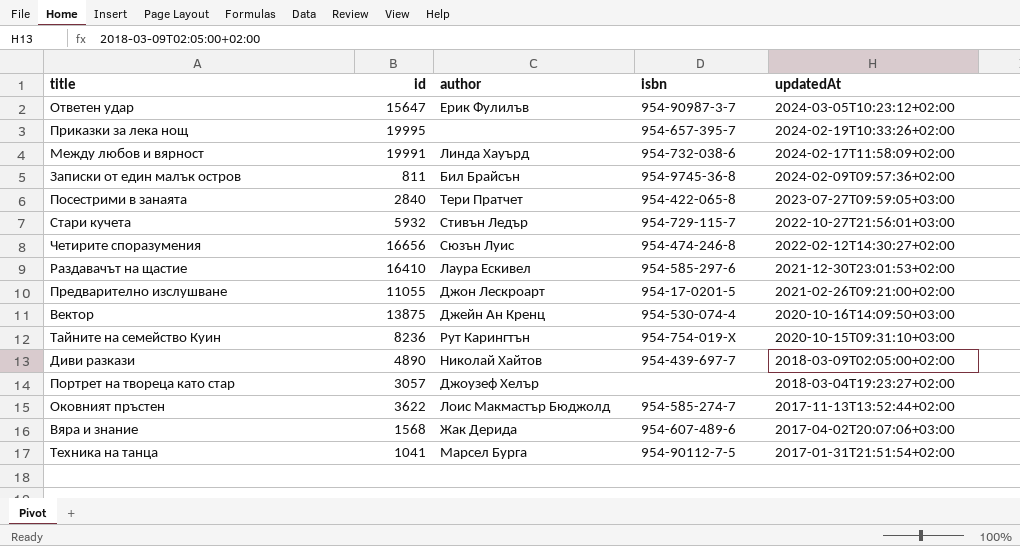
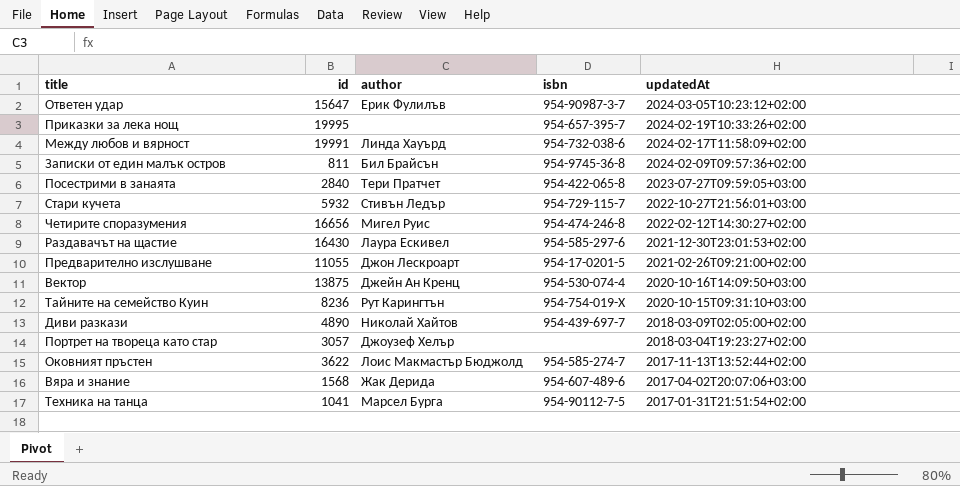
Четирите споразумения | author: Сюзън Луис -> Мигел Руис
Раздавачът на щастие | id: 16410 -> 16430

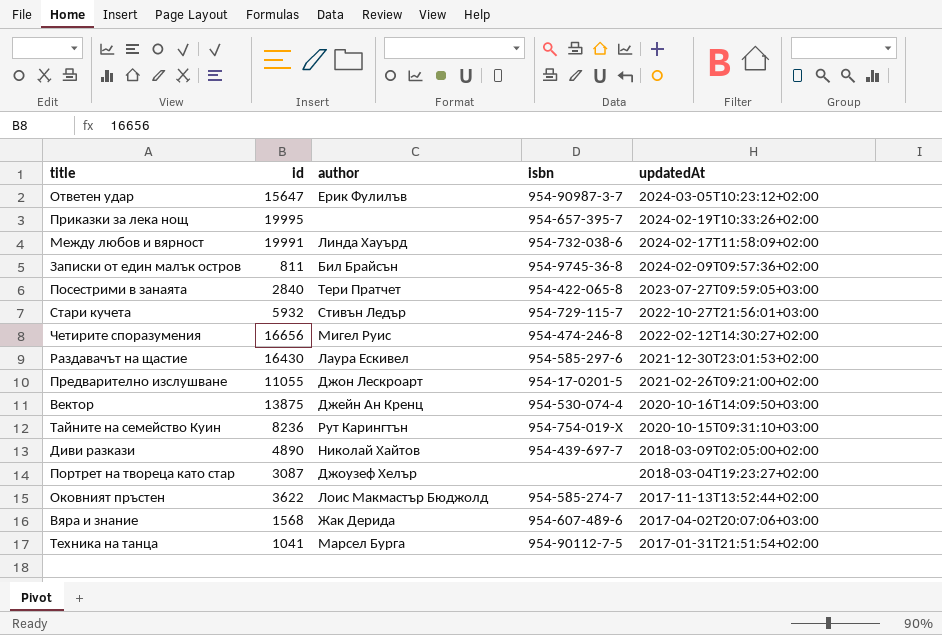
Портрет на твореца като стар | id: 3057 -> 3087

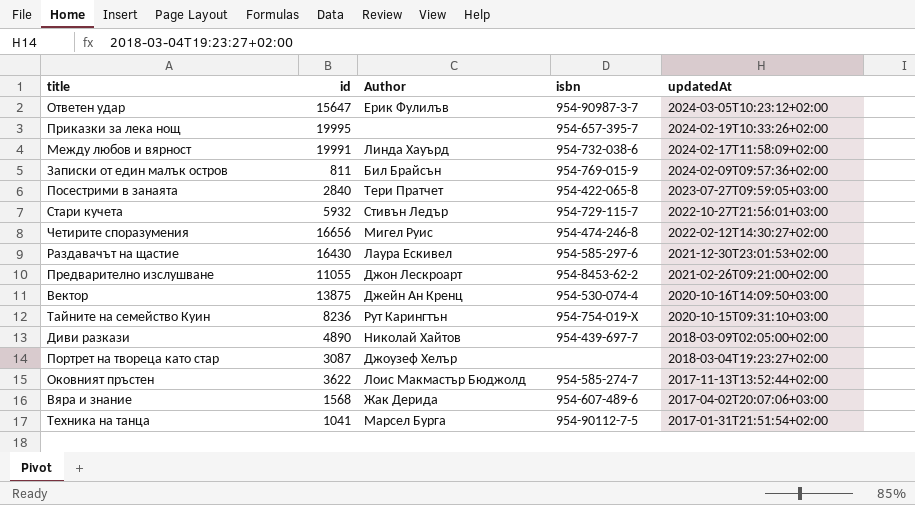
column name: author -> Author
Записки от един малък остров | isbn: 954-9745-36-8 -> 954-769-015-9
Предварително изслушване | isbn: 954-17-0201-5 -> 954-8453-62-2

